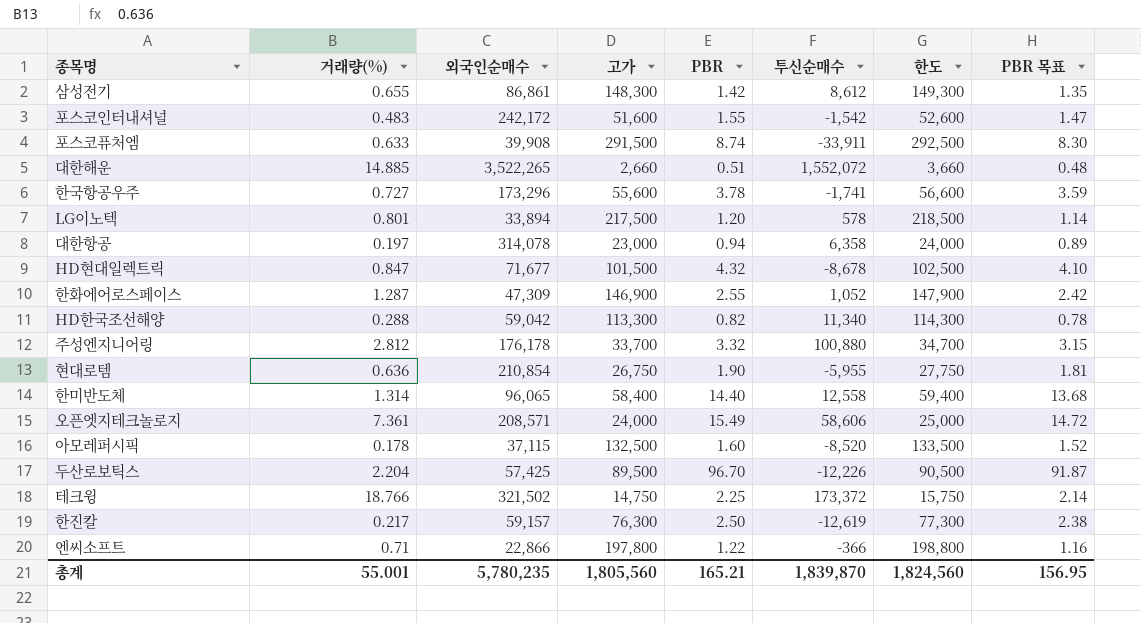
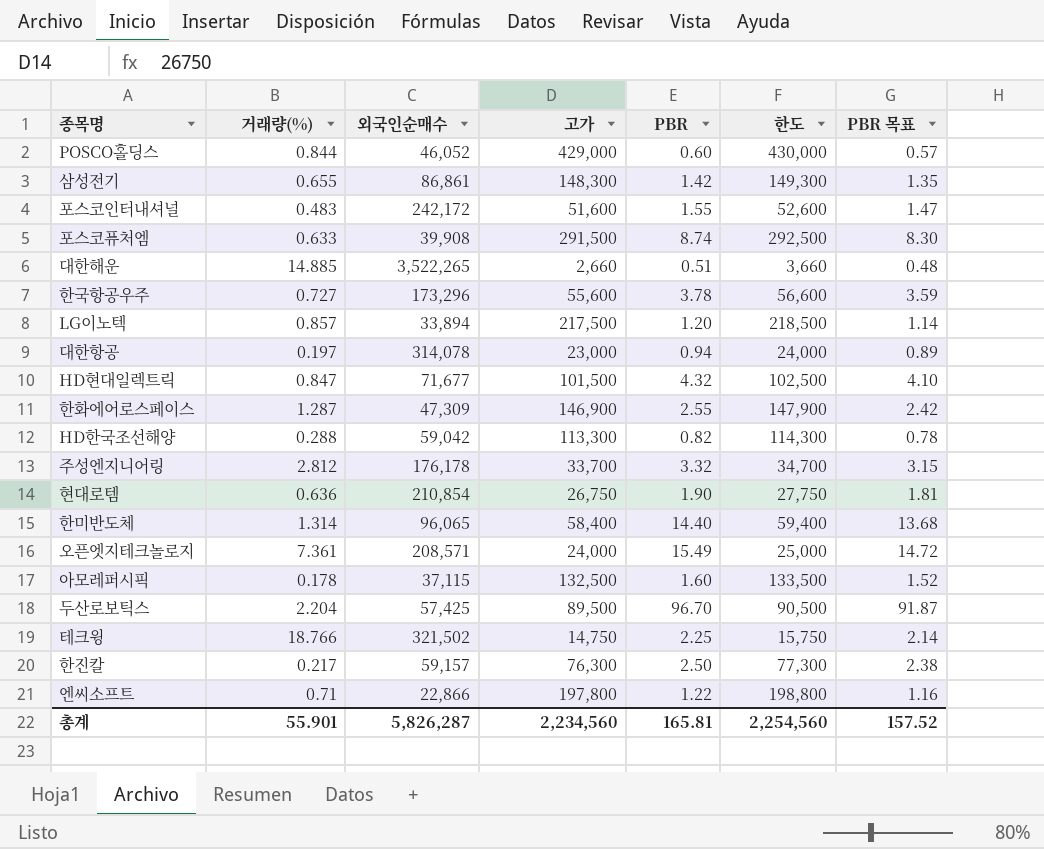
column 투신순매수 | position: 6 -> none
row POSCO홀딩스: none -> 0.844 | 46,052 | 429,000 | 0.60 | 430,000 | 0.57
LG이노텍 | 거래량(%): 0.801 -> 0.857
총계 | 거래량(%): 55.001 -> 55.901
총계 | 외국인순매수: 5,780,235 -> 5,826,287
총계 | 고가: 1,805,560 -> 2,234,560
총계 | PBR: 165.21 -> 165.81
총계 | 한도: 1,824,560 -> 2,254,560
총계 | PBR 목표: 156.95 -> 157.52

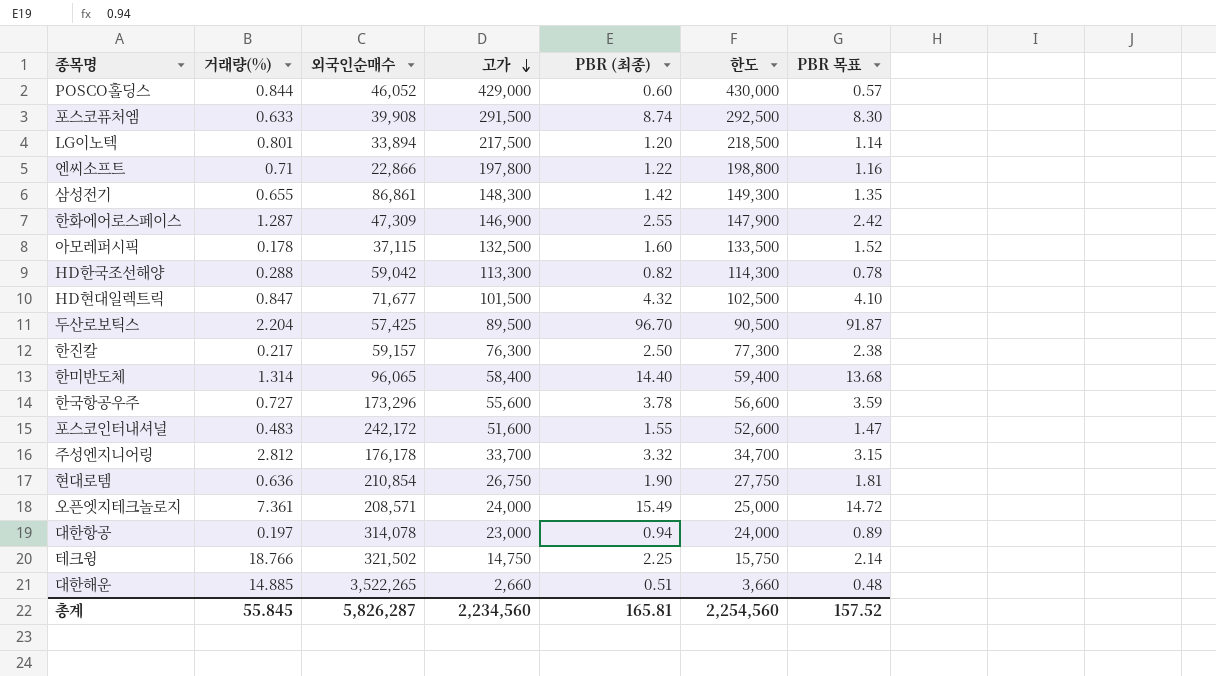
row order: none -> 고가 descending
column name: PBR -> PBR (최종)
LG이노텍 | 거래량(%): 0.857 -> 0.801
총계 | 거래량(%): 55.901 -> 55.845

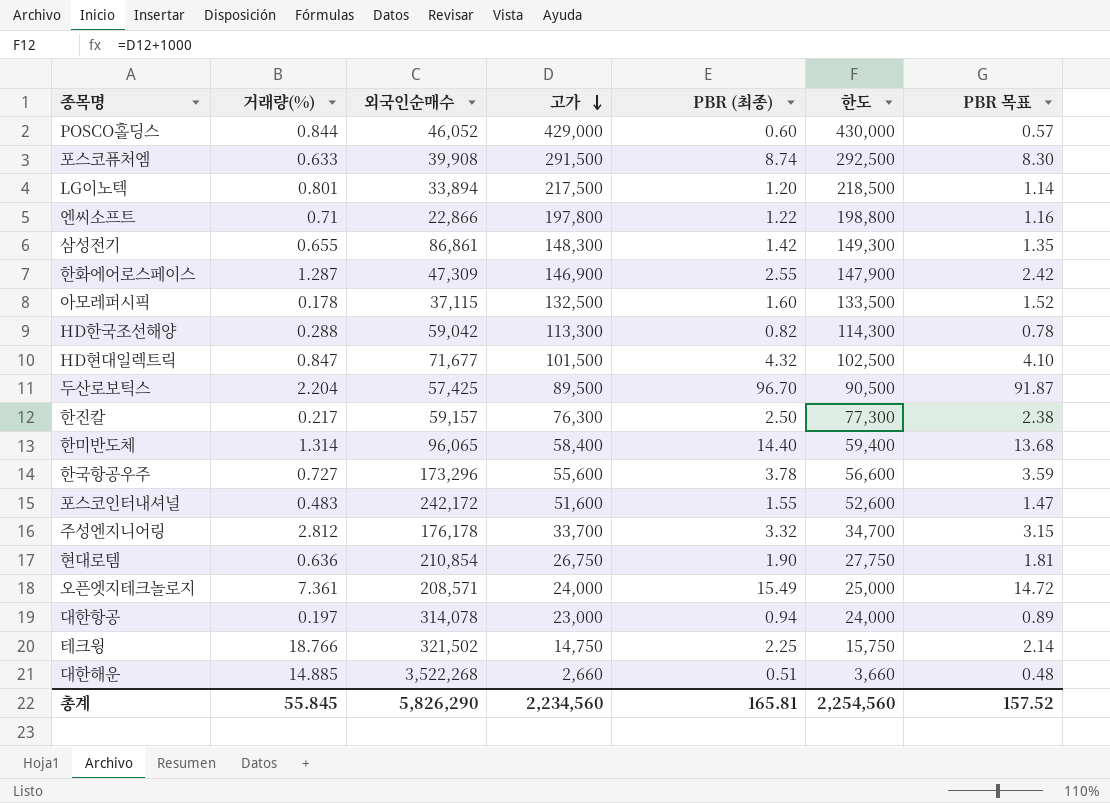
대한해운 | 외국인순매수: 3,522,265 -> 3,522,268
총계 | 외국인순매수: 5,826,287 -> 5,826,290

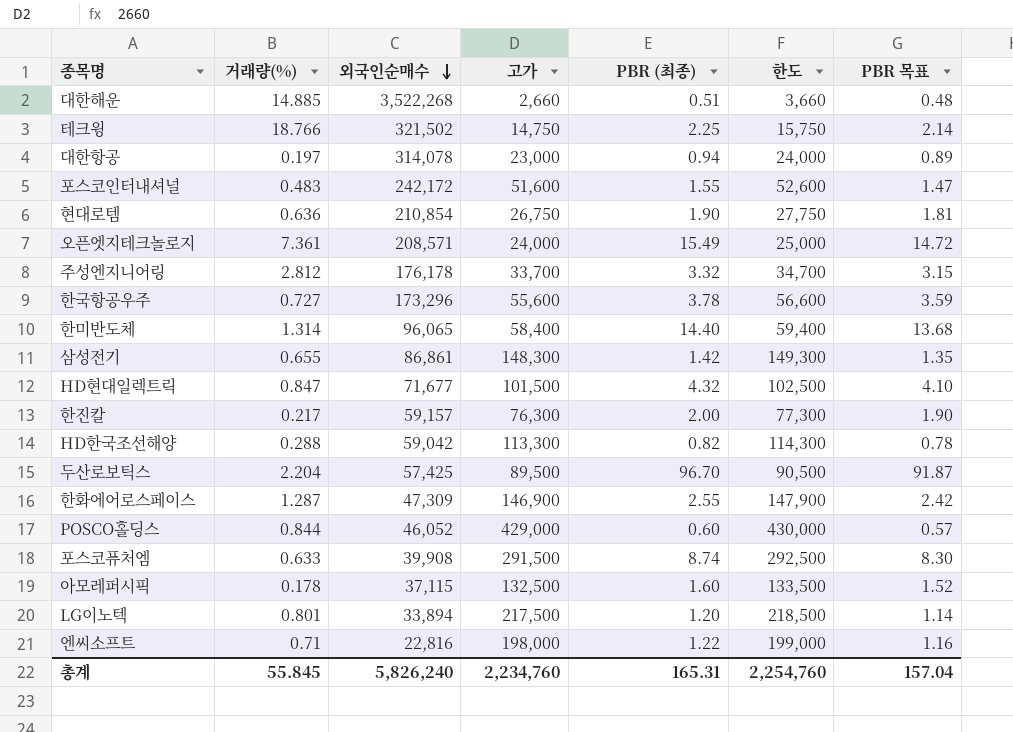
row order: 고가 descending -> 외국인순매수 descending
한진칼 | PBR (최종): 2.50 -> 2.00
한진칼 | PBR 목표: 2.38 -> 1.90
엔씨소프트 | 외국인순매수: 22,866 -> 22,816
엔씨소프트 | 고가: 197,800 -> 198,000
엔씨소프트 | 한도: 198,800 -> 199,000
총계 | 외국인순매수: 5,826,290 -> 5,826,240
총계 | 고가: 2,234,560 -> 2,234,760
총계 | PBR (최종): 165.81 -> 165.31
총계 | 한도: 2,254,560 -> 2,254,760
총계 | PBR 목표: 157.52 -> 157.04

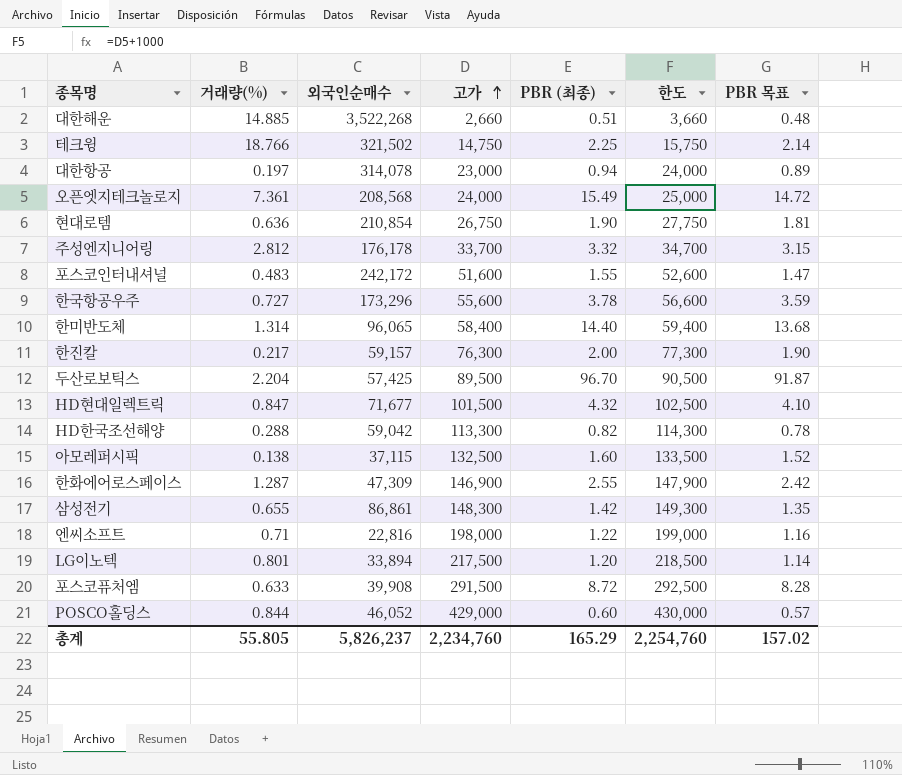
row order: 외국인순매수 descending -> 고가 ascending
오픈엣지테크놀로지 | 외국인순매수: 208,571 -> 208,568
아모레퍼시픽 | 거래량(%): 0.178 -> 0.138
포스코퓨처엠 | PBR (최종): 8.74 -> 8.72
포스코퓨처엠 | PBR 목표: 8.30 -> 8.28
총계 | 거래량(%): 55.845 -> 55.805
총계 | 외국인순매수: 5,826,240 -> 5,826,237
총계 | PBR (최종): 165.31 -> 165.29
총계 | PBR 목표: 157.04 -> 157.02

